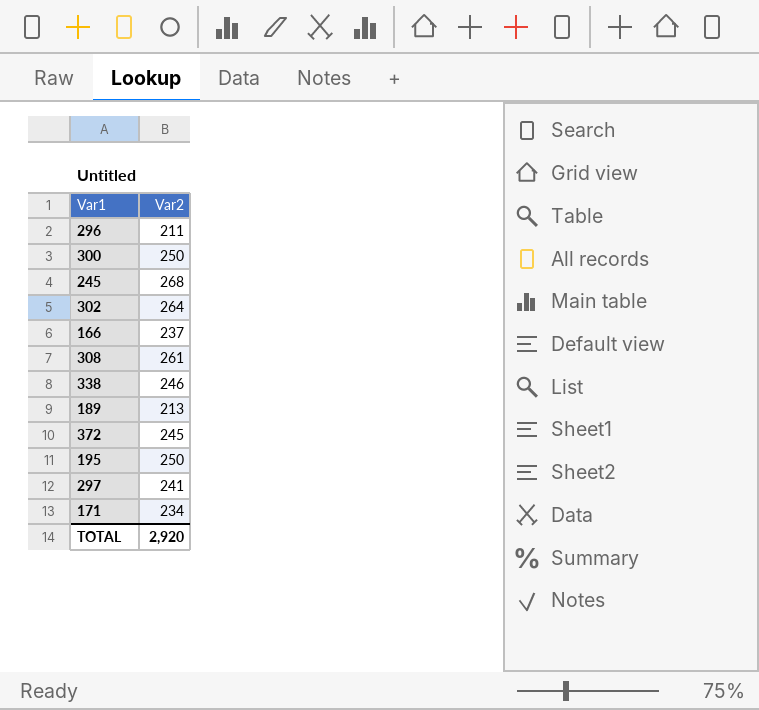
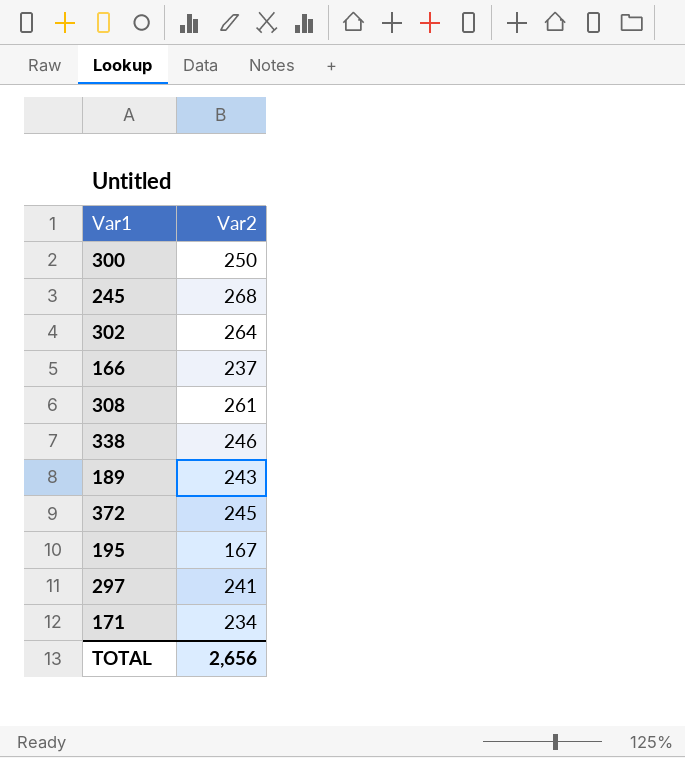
row 296: 211 -> none
189 | Var2: 213 -> 243
195 | Var2: 250 -> 167
TOTAL | Var2: 2,920 -> 2,656

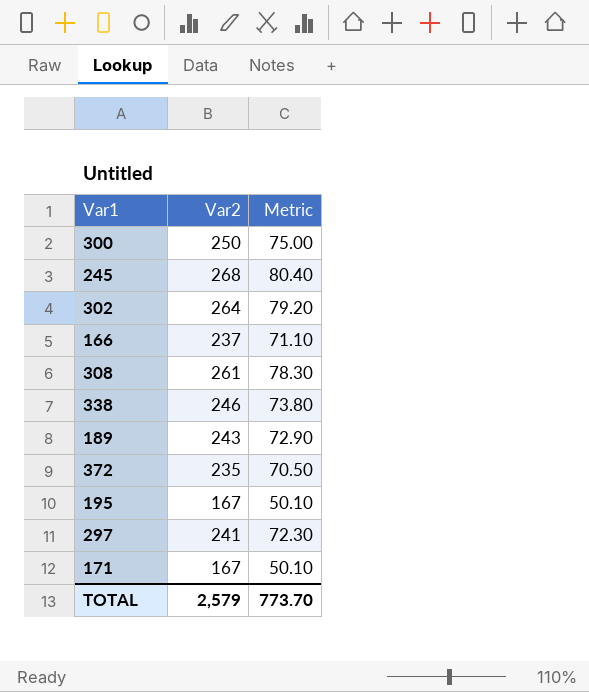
column Metric | formula: none -> [Var2] * 0.3
372 | Var2: 245 -> 235
171 | Var2: 234 -> 167
TOTAL | Var2: 2,656 -> 2,579

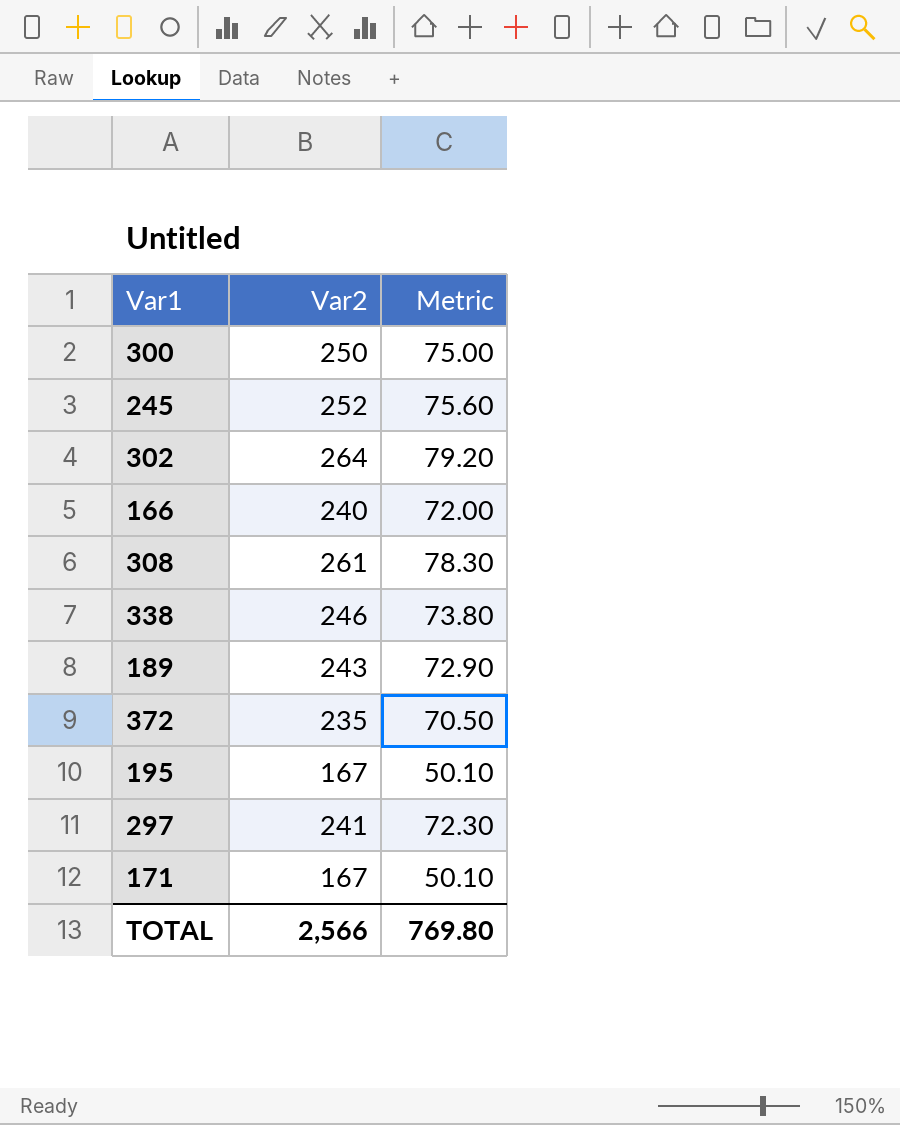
245 | Var2: 268 -> 252
245 | Metric: 80.40 -> 75.60
166 | Var2: 237 -> 240
166 | Metric: 71.10 -> 72.00
TOTAL | Var2: 2,579 -> 2,566
TOTAL | Metric: 773.70 -> 769.80

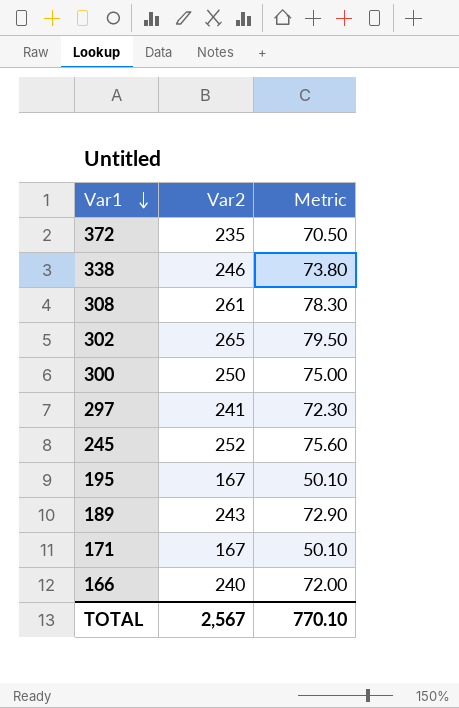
row order: none -> Var1 descending
302 | Var2: 264 -> 265
302 | Metric: 79.20 -> 79.50
TOTAL | Var2: 2,566 -> 2,567
TOTAL | Metric: 769.80 -> 770.10

